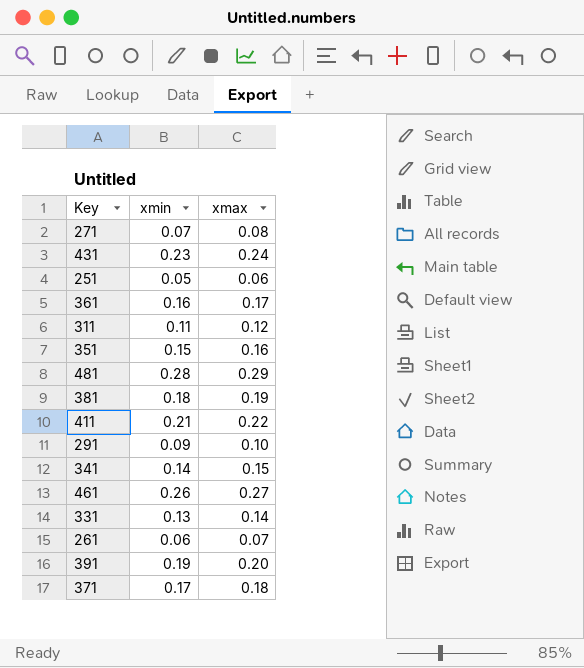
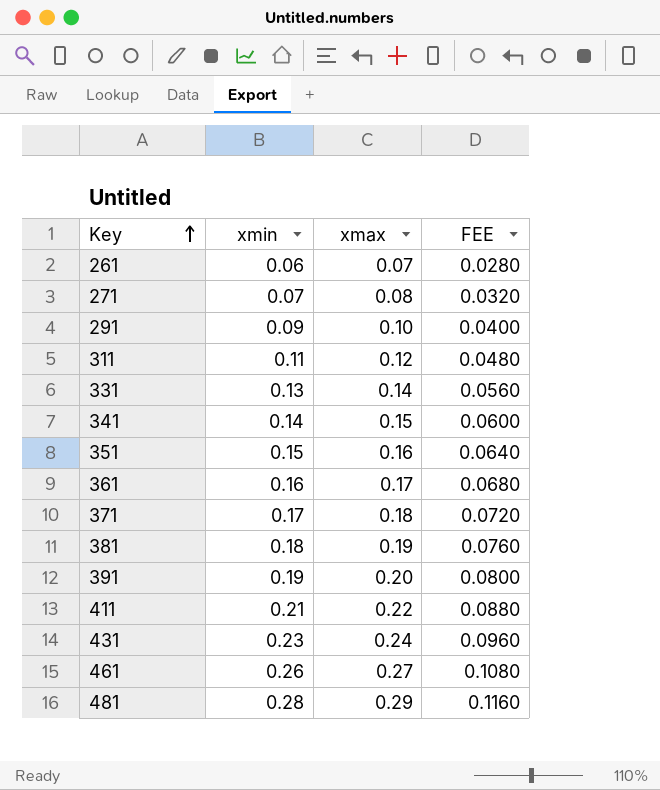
row order: none -> Key ascending
column FEE | formula: none -> [xmax] * 0.4
row 251: 0.05 | 0.06 -> none

